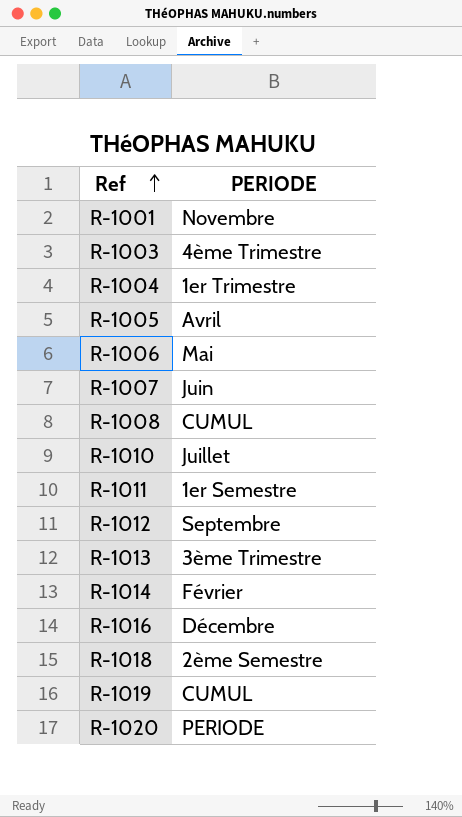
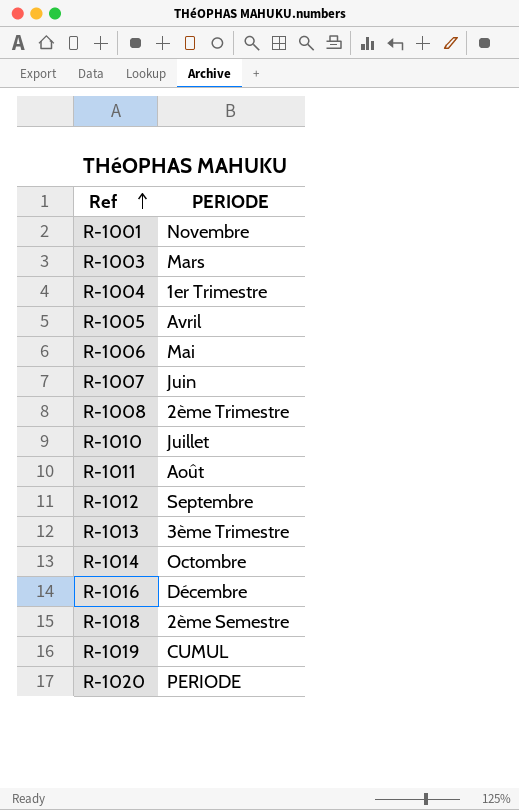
R-1003 | PERIODE: 4ème Trimestre -> Mars
R-1008 | PERIODE: CUMUL -> 2ème Trimestre
R-1011 | PERIODE: 1er Semestre -> Août
R-1014 | PERIODE: Février -> Octombre

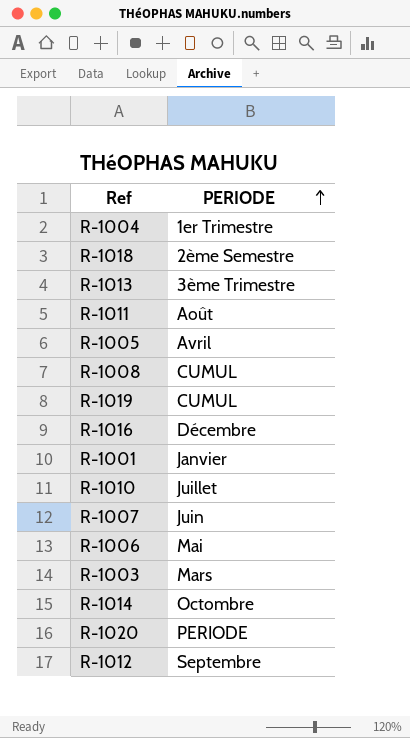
row order: Ref ascending -> PERIODE ascending
R-1008 | PERIODE: 2ème Trimestre -> CUMUL
R-1001 | PERIODE: Novembre -> Janvier

